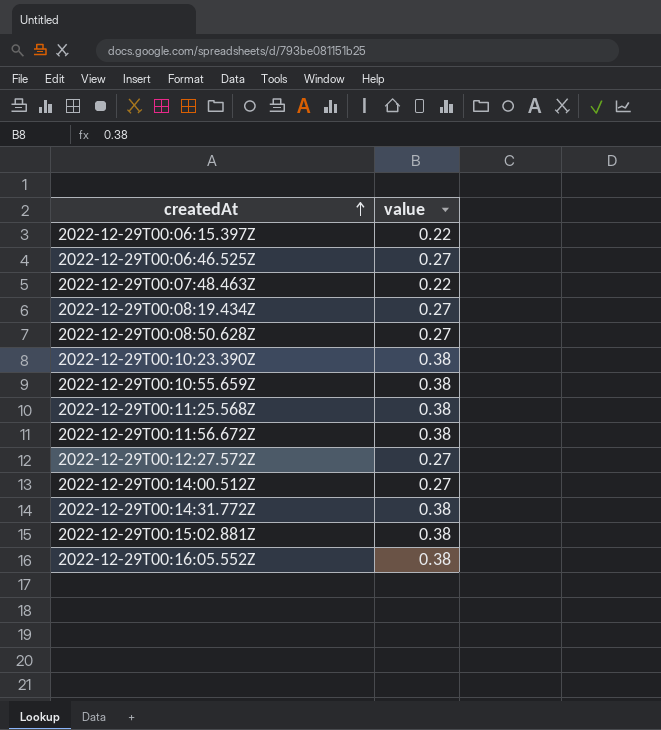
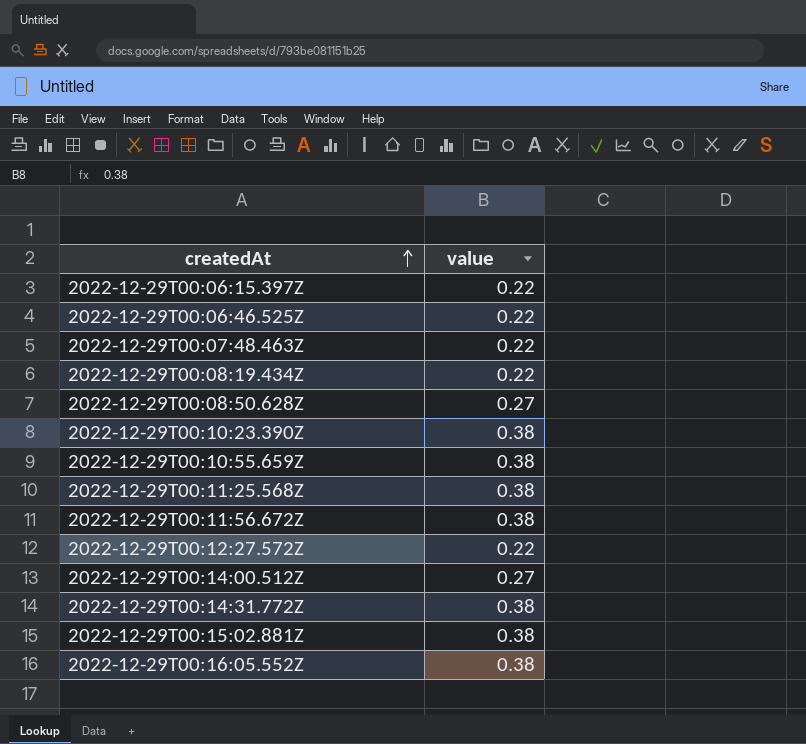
2022-12-29T00:06:46.525Z | value: 0.27 -> 0.22
2022-12-29T00:08:19.434Z | value: 0.27 -> 0.22
2022-12-29T00:12:27.572Z | value: 0.27 -> 0.22

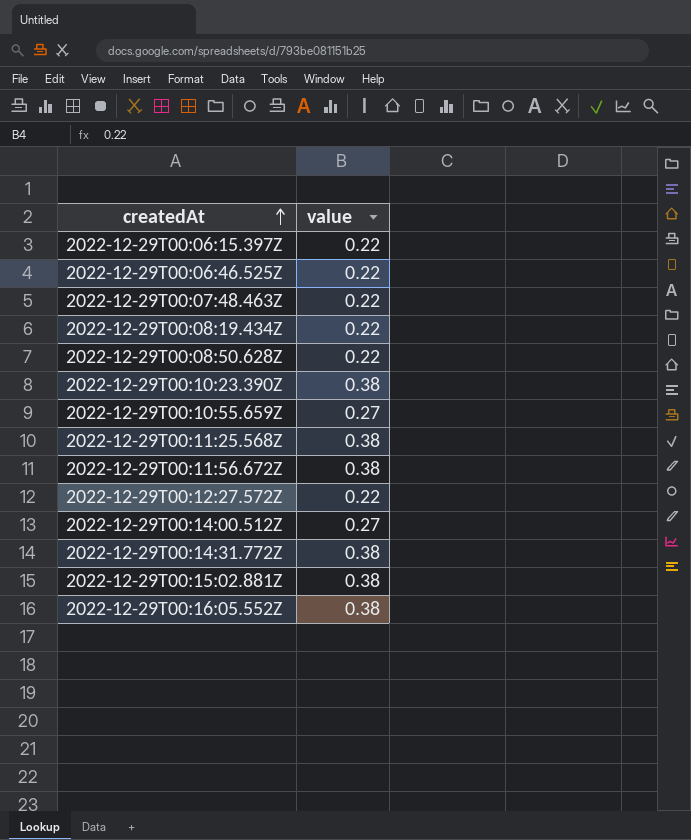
2022-12-29T00:08:50.628Z | value: 0.27 -> 0.22
2022-12-29T00:10:55.659Z | value: 0.38 -> 0.27

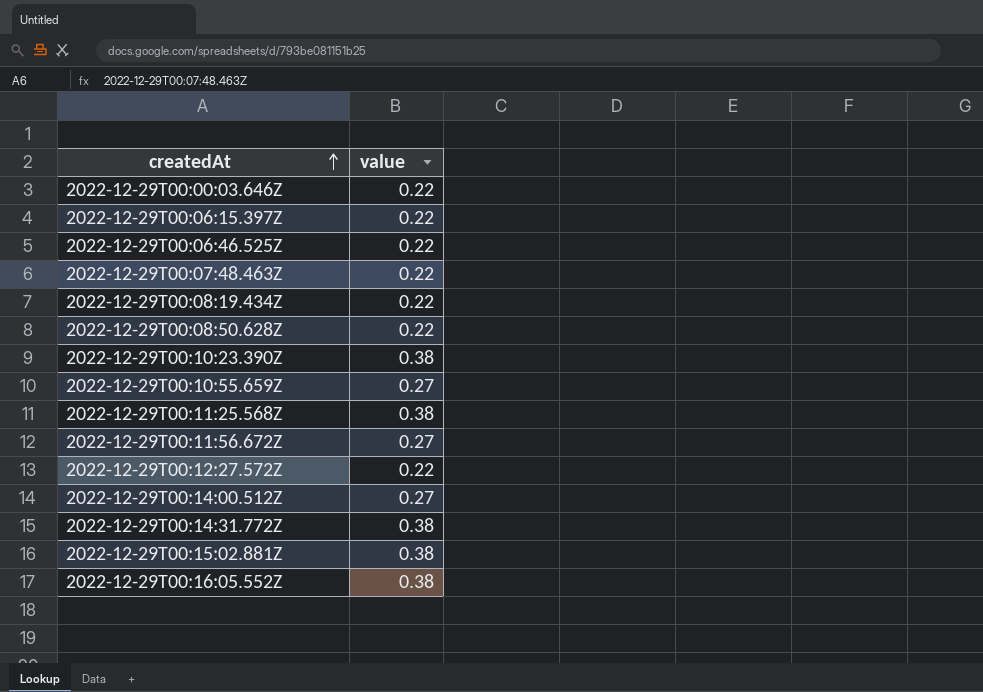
row 2022-12-29T00:00:03.646Z: none -> 0.22
2022-12-29T00:11:56.672Z | value: 0.38 -> 0.27

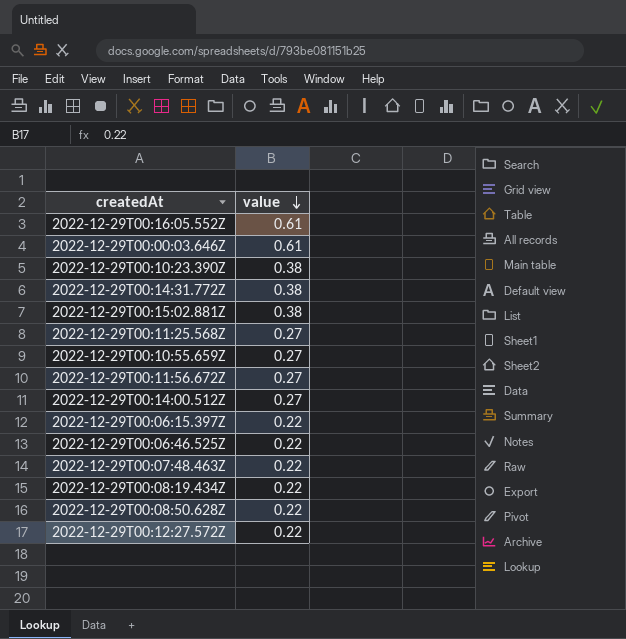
row order: createdAt ascending -> value descending
2022-12-29T00:16:05.552Z | value: 0.38 -> 0.61
2022-12-29T00:00:03.646Z | value: 0.22 -> 0.61
2022-12-29T00:11:25.568Z | value: 0.38 -> 0.27

